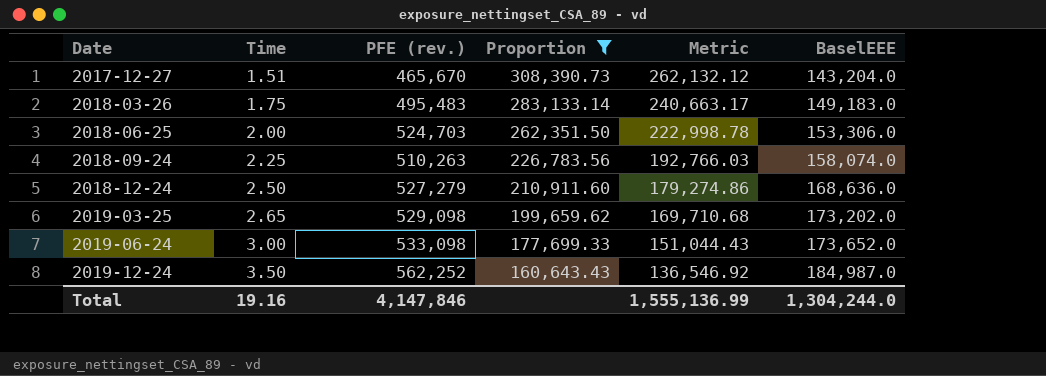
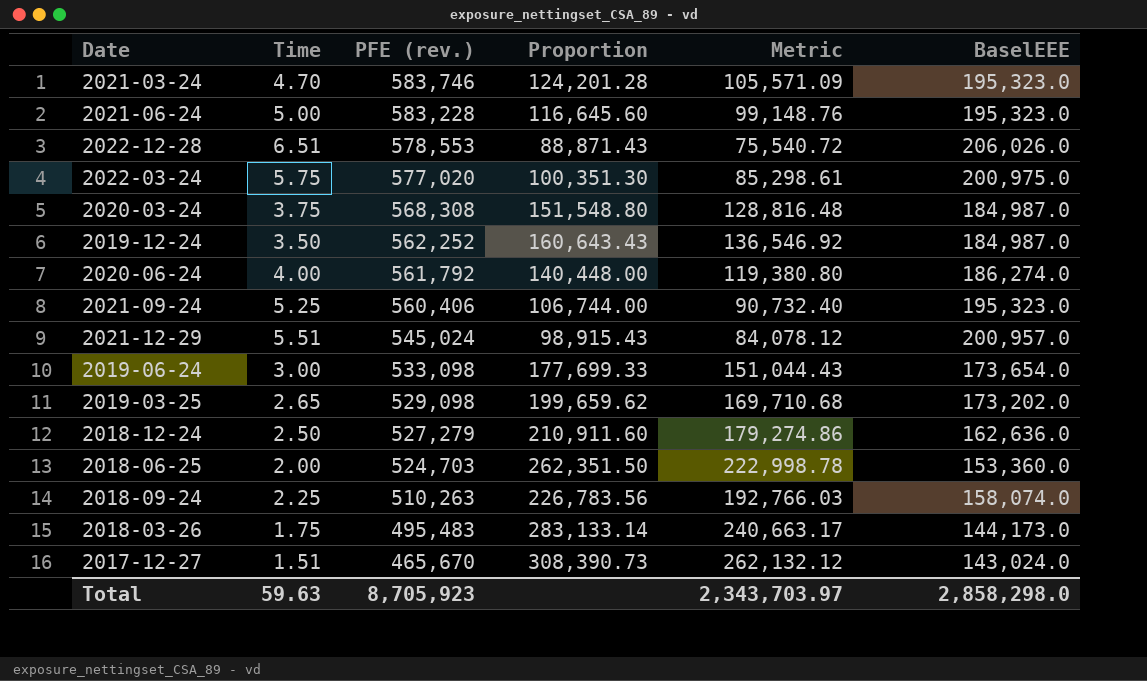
filter: Proportion >= 160,643.43 -> none
row order: Date ascending -> PFE (rev.) descending
2019-06-24 | BaselEEE: 173,652.0 -> 173,654.0
2018-12-24 | BaselEEE: 168,636.0 -> 162,636.0
2018-06-25 | BaselEEE: 153,306.0 -> 153,360.0
2018-03-26 | BaselEEE: 149,183.0 -> 144,173.0
2017-12-27 | BaselEEE: 143,204.0 -> 143,024.0
Total | Time: 19.16 -> 59.63
Total | PFE (rev.): 4,147,846 -> 8,705,923
Total | Metric: 1,555,136.99 -> 2,343,703.97
Total | BaselEEE: 1,304,244.0 -> 2,858,298.0

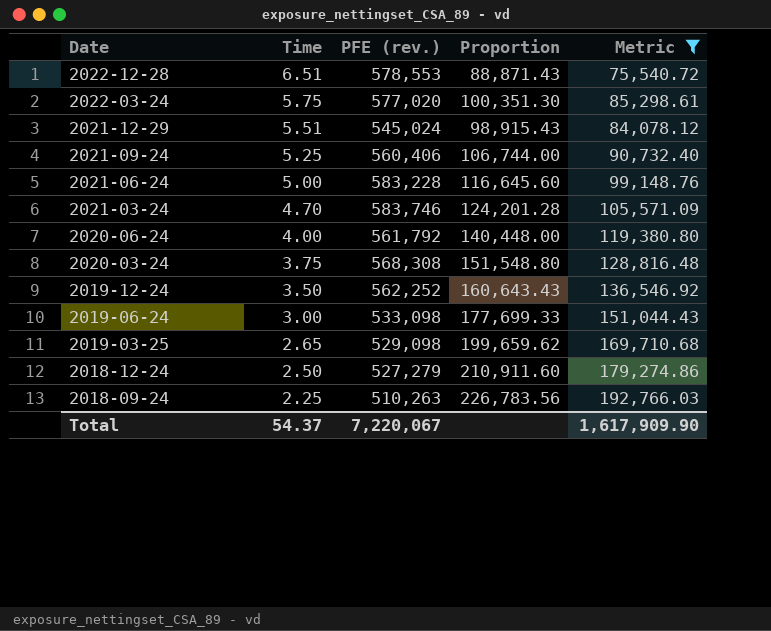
filter: none -> Metric <= 192,766.03
row order: PFE (rev.) descending -> Date descending
column BaselEEE | position: 6 -> none
Total | Time: 59.63 -> 54.37
Total | PFE (rev.): 8,705,923 -> 7,220,067
Total | Metric: 2,343,703.97 -> 1,617,909.90

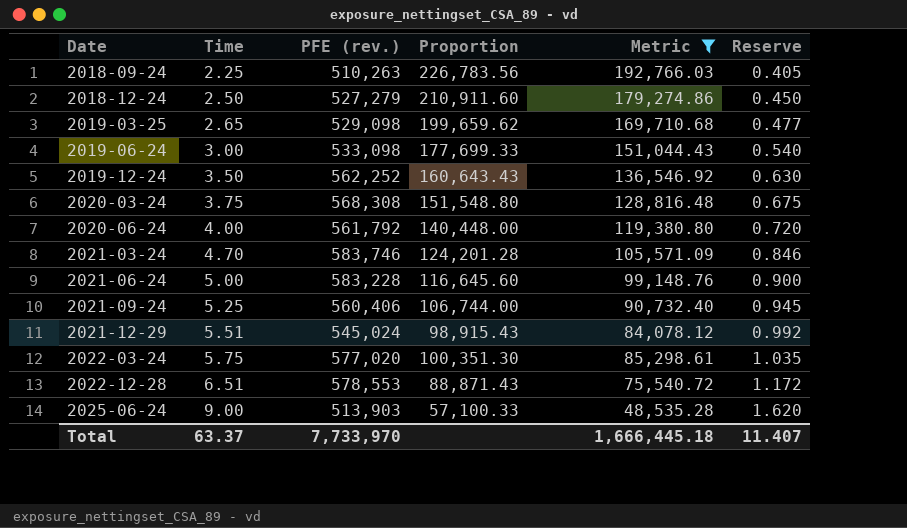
row order: Date descending -> Date ascending
column Reserve | formula: none -> [Time] * 0.18
row 2025-06-24: none -> 9.00 | 513,903 | 57,100.33 | 48,535.28 | 1.620
Total | Time: 54.37 -> 63.37
Total | PFE (rev.): 7,220,067 -> 7,733,970
Total | Metric: 1,617,909.90 -> 1,666,445.18

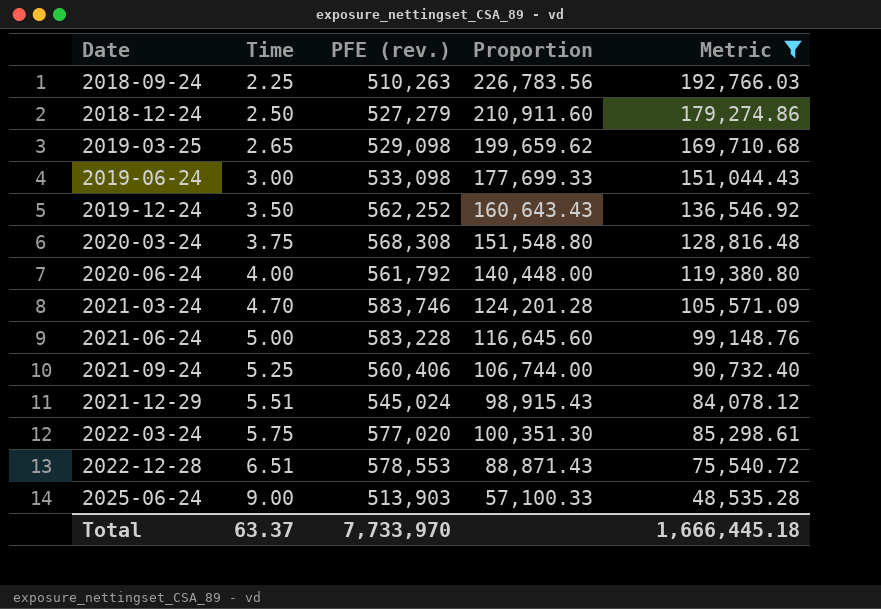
column Reserve | formula: [Time] * 0.18 -> none

